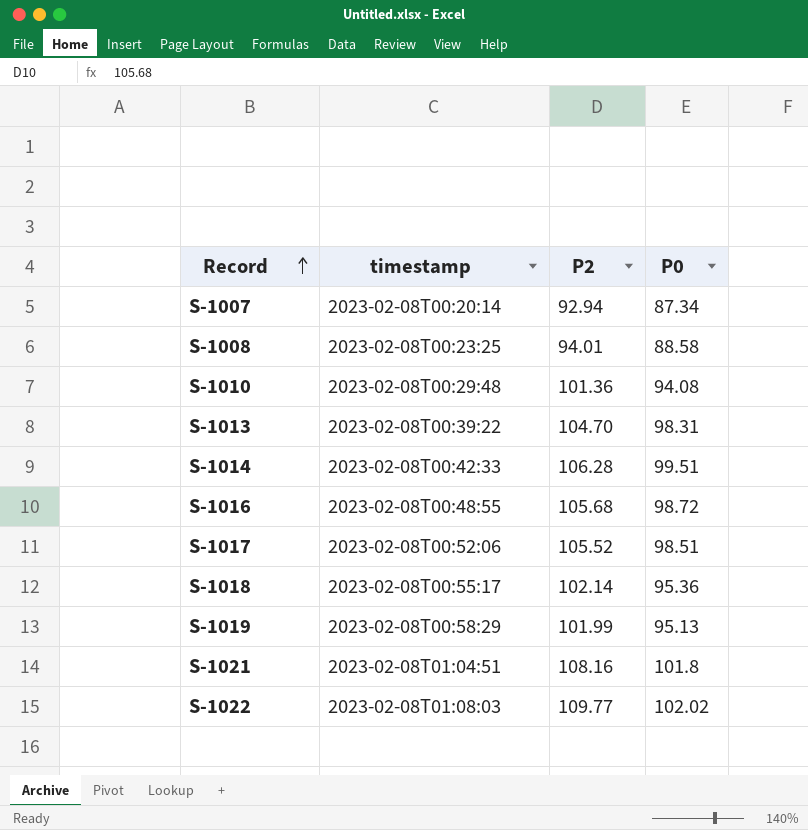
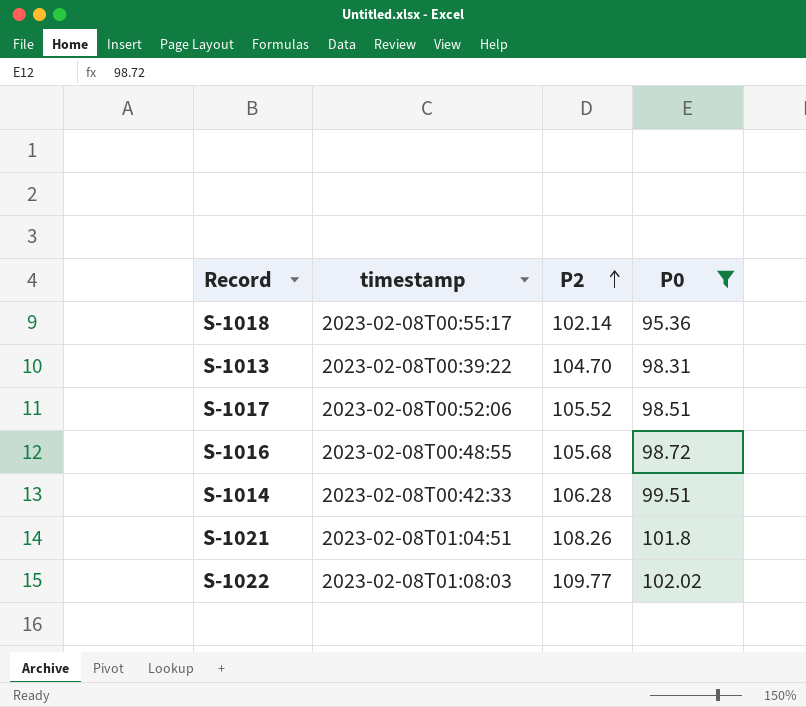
filter: none -> P0 >= 95.36
row order: Record ascending -> P2 ascending
S-1021 | P2: 108.16 -> 108.26

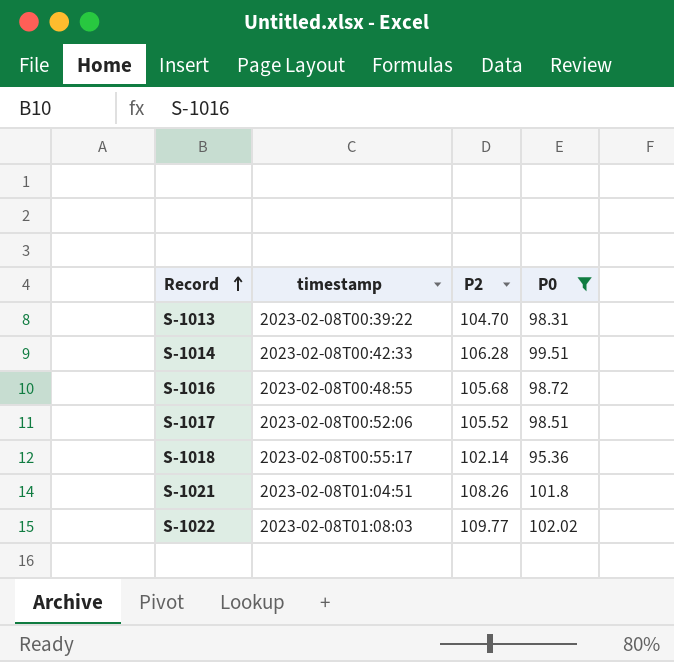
row order: P2 ascending -> Record ascending

